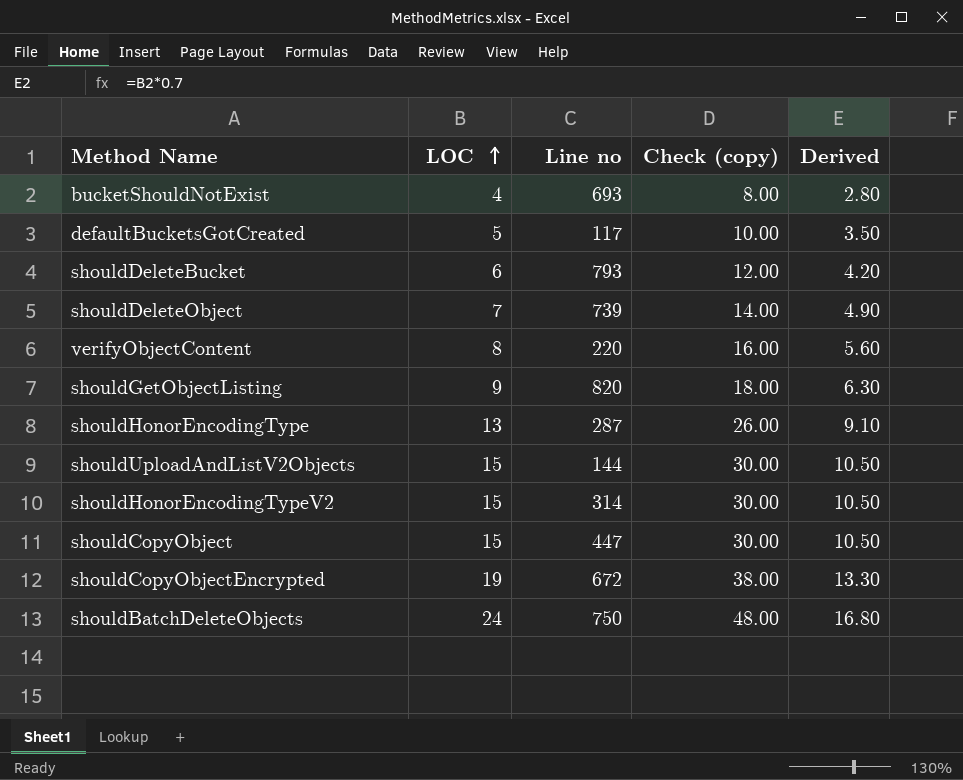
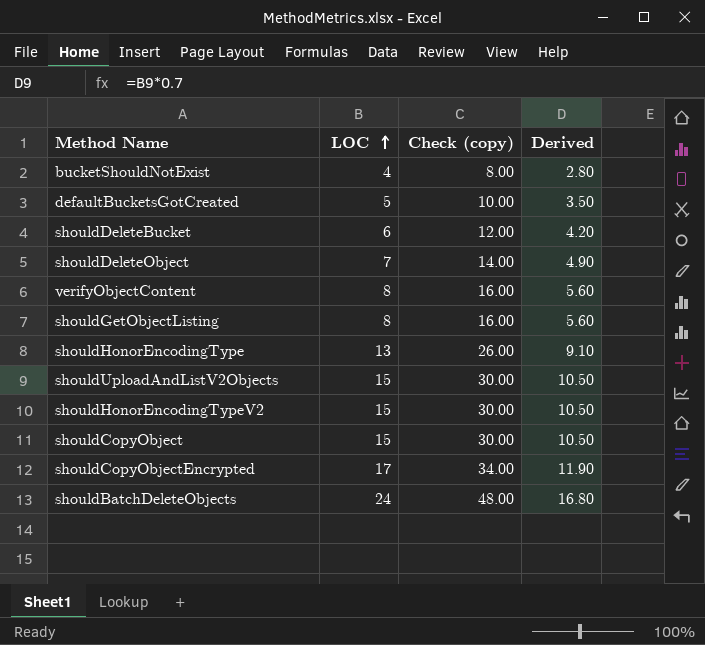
column Line no | position: 3 -> none
shouldGetObjectListing | LOC: 9 -> 8
shouldGetObjectListing | Check (copy): 18.00 -> 16.00
shouldGetObjectListing | Derived: 6.30 -> 5.60
shouldCopyObjectEncrypted | LOC: 19 -> 17
shouldCopyObjectEncrypted | Check (copy): 38.00 -> 34.00
shouldCopyObjectEncrypted | Derived: 13.30 -> 11.90

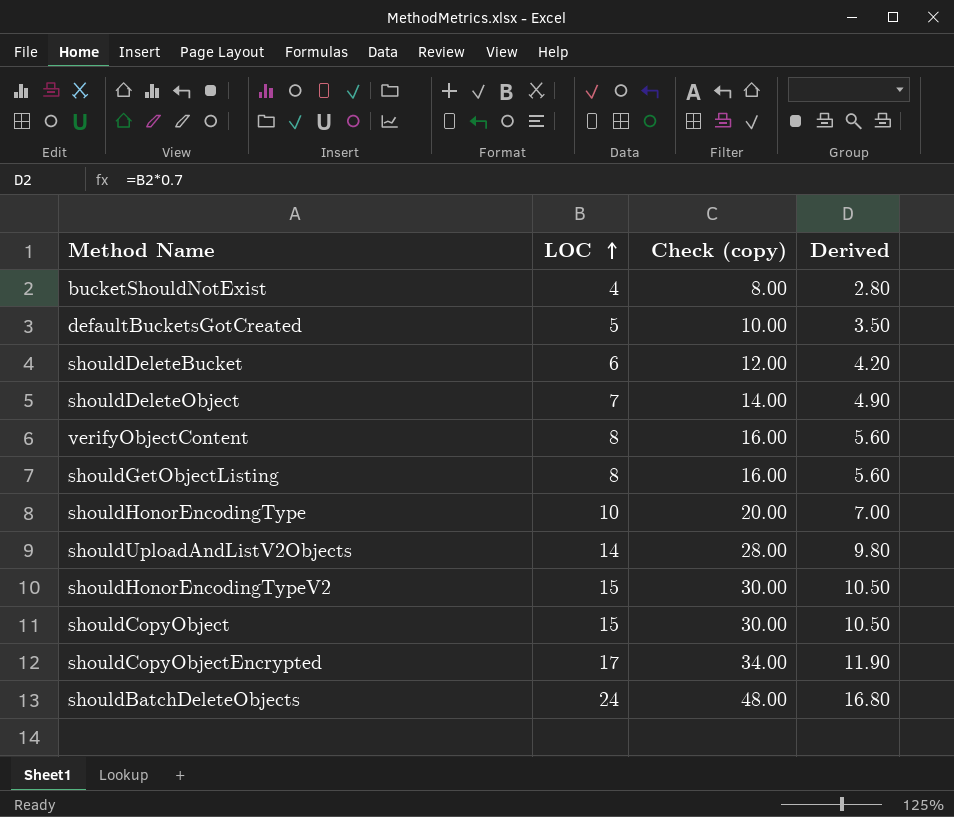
shouldHonorEncodingType | LOC: 13 -> 10
shouldHonorEncodingType | Check (copy): 26.00 -> 20.00
shouldHonorEncodingType | Derived: 9.10 -> 7.00
shouldUploadAndListV2Objects | LOC: 15 -> 14
shouldUploadAndListV2Objects | Check (copy): 30.00 -> 28.00
shouldUploadAndListV2Objects | Derived: 10.50 -> 9.80

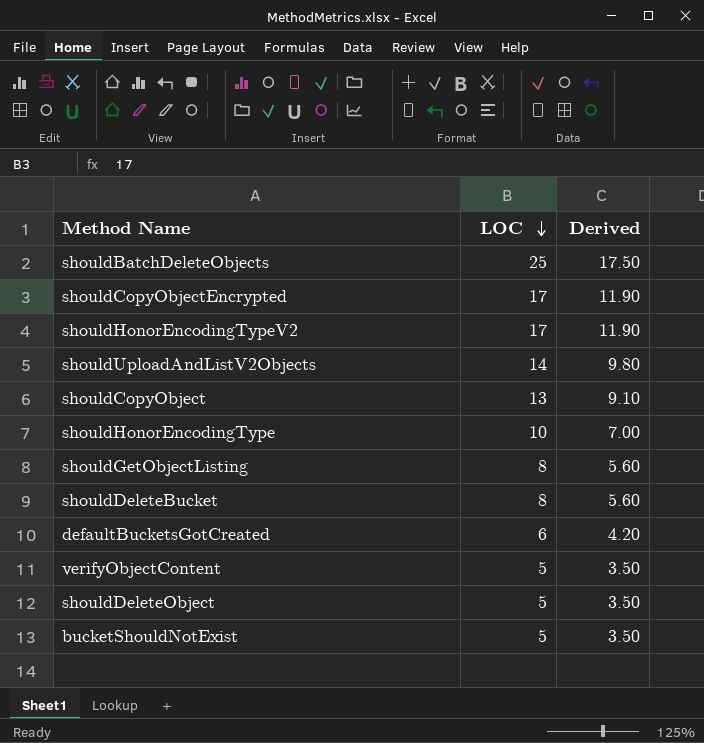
row order: LOC ascending -> LOC descending
column Check (copy) | formula: [LOC] * 2 -> none
shouldBatchDeleteObjects | LOC: 24 -> 25
shouldBatchDeleteObjects | Derived: 16.80 -> 17.50
shouldHonorEncodingTypeV2 | LOC: 15 -> 17
shouldHonorEncodingTypeV2 | Derived: 10.50 -> 11.90
shouldCopyObject | LOC: 15 -> 13
shouldCopyObject | Derived: 10.50 -> 9.10
shouldDeleteBucket | LOC: 6 -> 8
shouldDeleteBucket | Derived: 4.20 -> 5.60
defaultBucketsGotCreated | LOC: 5 -> 6
defaultBucketsGotCreated | Derived: 3.50 -> 4.20
verifyObjectContent | LOC: 8 -> 5
verifyObjectContent | Derived: 5.60 -> 3.50
shouldDeleteObject | LOC: 7 -> 5
shouldDeleteObject | Derived: 4.90 -> 3.50
bucketShouldNotExist | LOC: 4 -> 5
bucketShouldNotExist | Derived: 2.80 -> 3.50

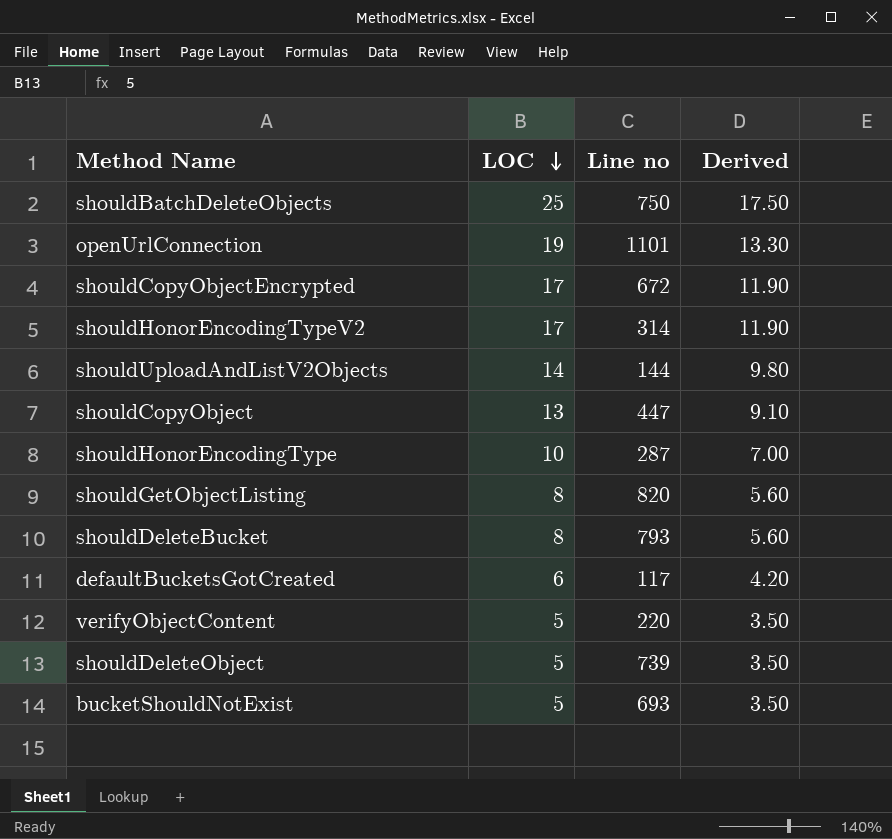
column Line no | position: none -> 3
row openUrlConnection: none -> 19 | 1101 | 13.30

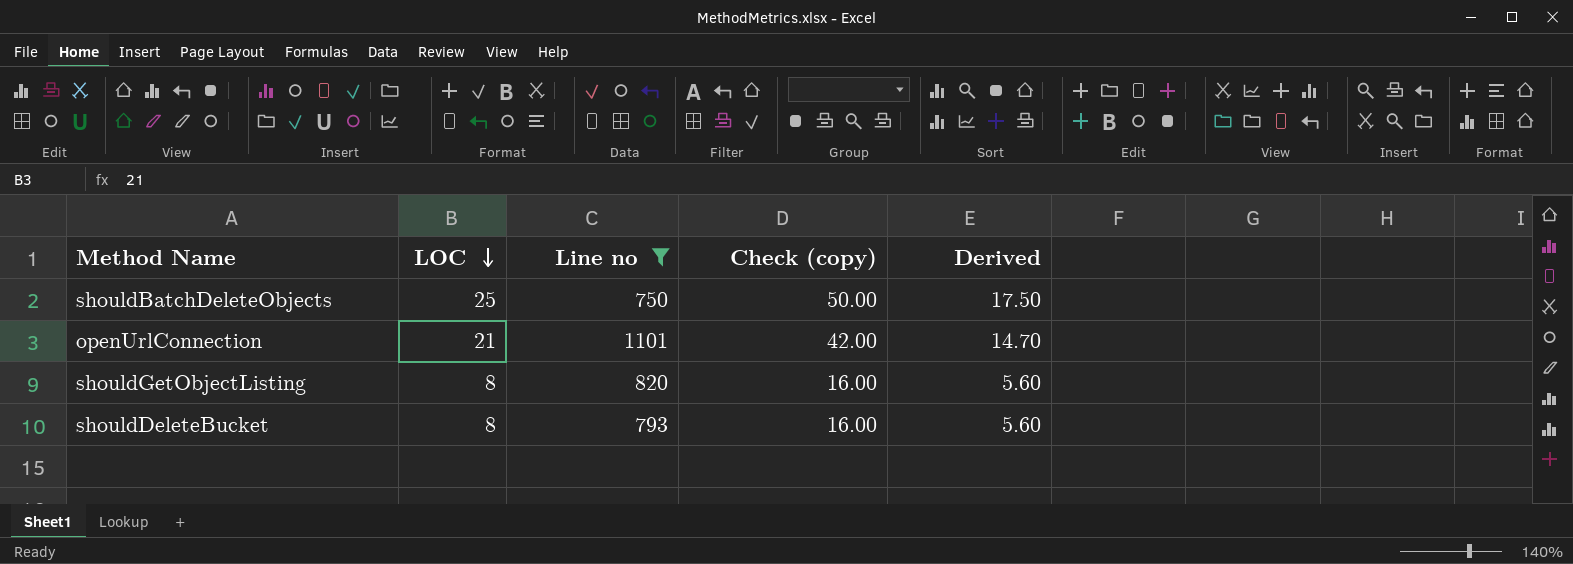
filter: none -> Line no >= 750
column Check (copy) | formula: none -> [LOC] * 2
openUrlConnection | LOC: 19 -> 21
openUrlConnection | Derived: 13.30 -> 14.70

